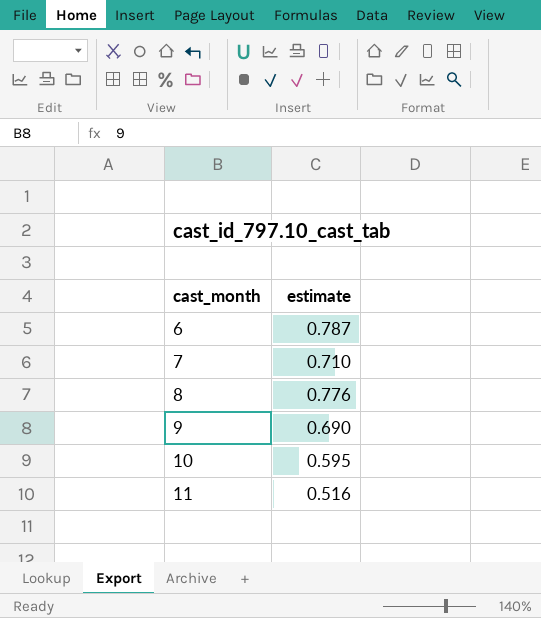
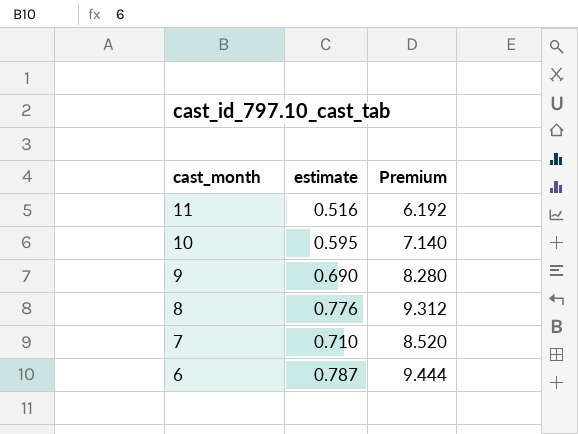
row order: cast_month ascending -> cast_month descending
column Premium | formula: none -> [estimate] * 12

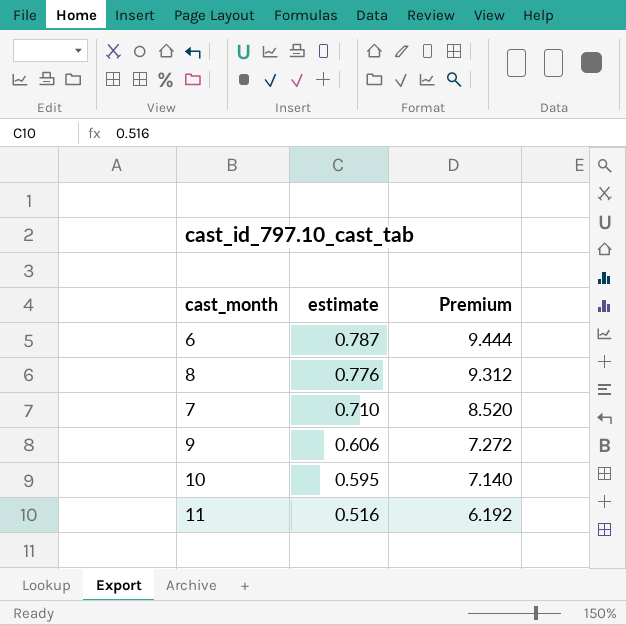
row order: cast_month descending -> estimate descending
9 | estimate: 0.690 -> 0.606
9 | Premium: 8.280 -> 7.272

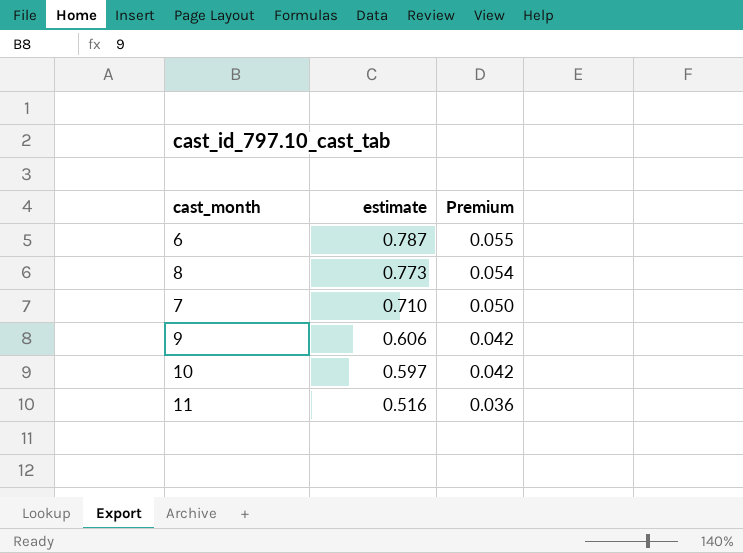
column Premium | formula: [estimate] * 12 -> [estimate] * 0.07
8 | estimate: 0.776 -> 0.773
10 | estimate: 0.595 -> 0.597

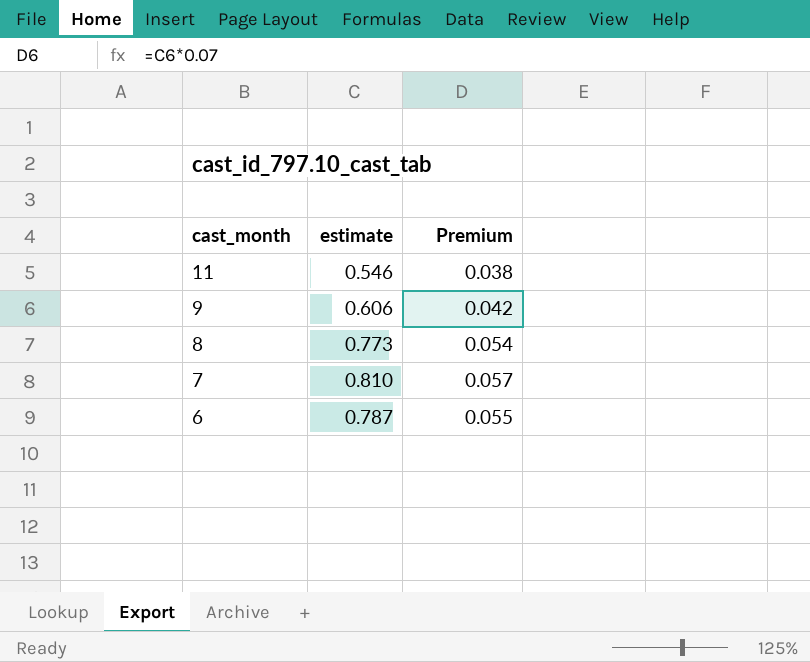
row order: estimate descending -> cast_month descending
row 10: 0.597 | 0.042 -> none
11 | estimate: 0.516 -> 0.546
11 | Premium: 0.036 -> 0.038
7 | estimate: 0.710 -> 0.810
7 | Premium: 0.050 -> 0.057

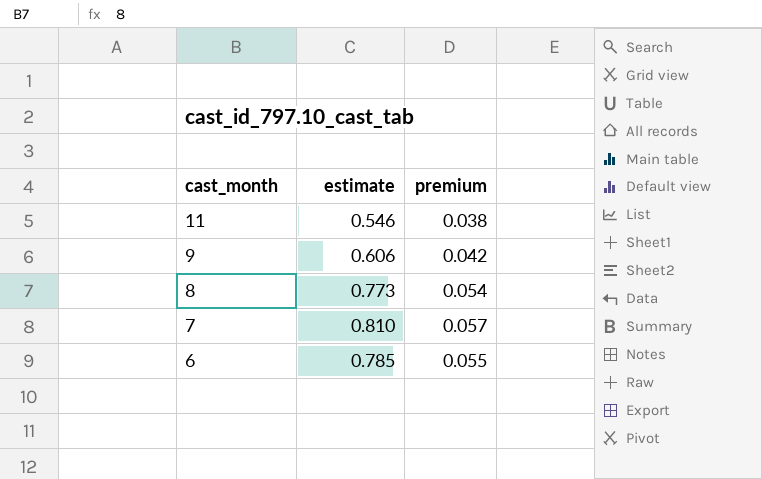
column name: Premium -> premium
6 | estimate: 0.787 -> 0.785

